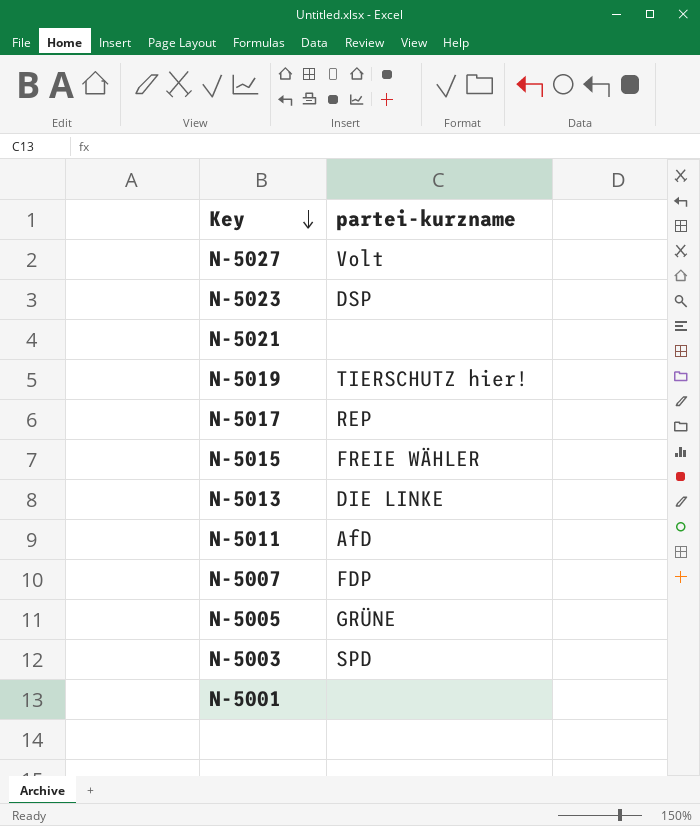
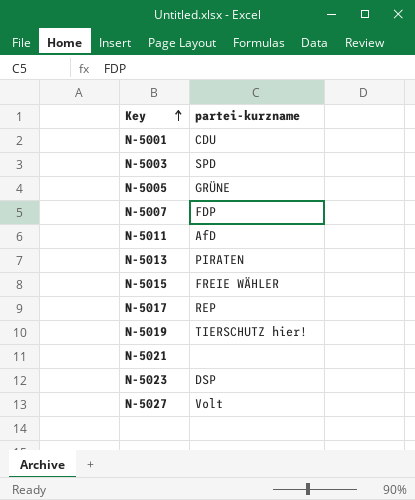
row order: Key descending -> Key ascending
N-5001 | partei-kurzname: none -> CDU
N-5013 | partei-kurzname: DIE LINKE -> PIRATEN

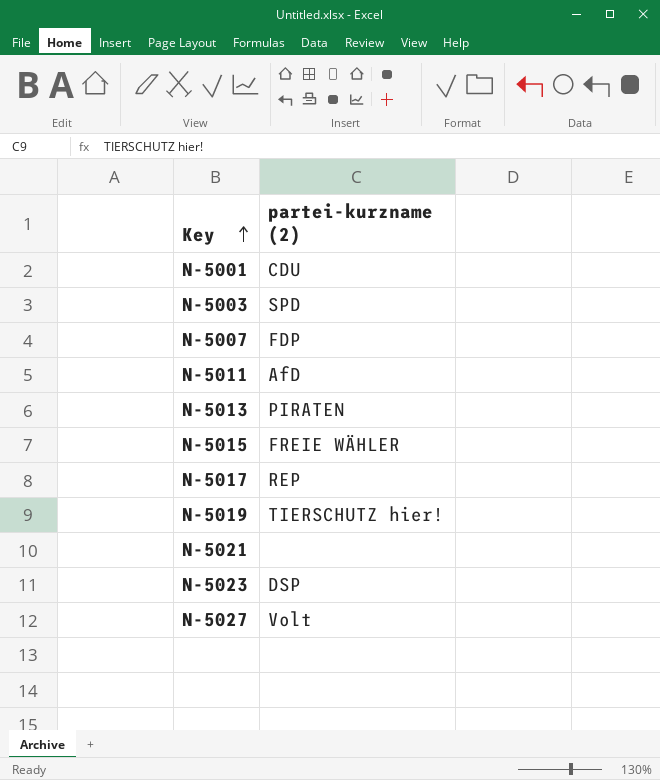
column name: partei-kurzname -> partei-kurzname (2)
row N-5005: GRÜNE -> none

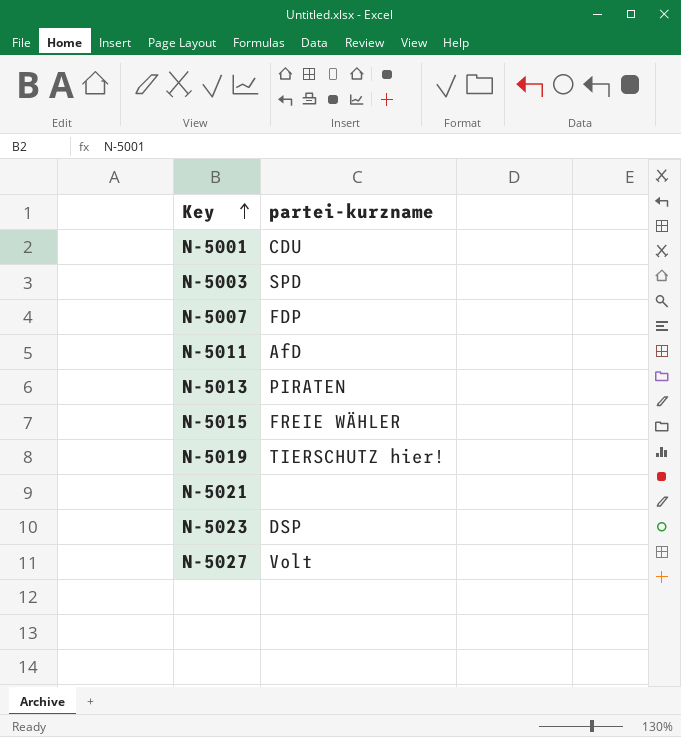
column name: partei-kurzname (2) -> partei-kurzname
row N-5017: REP -> none

